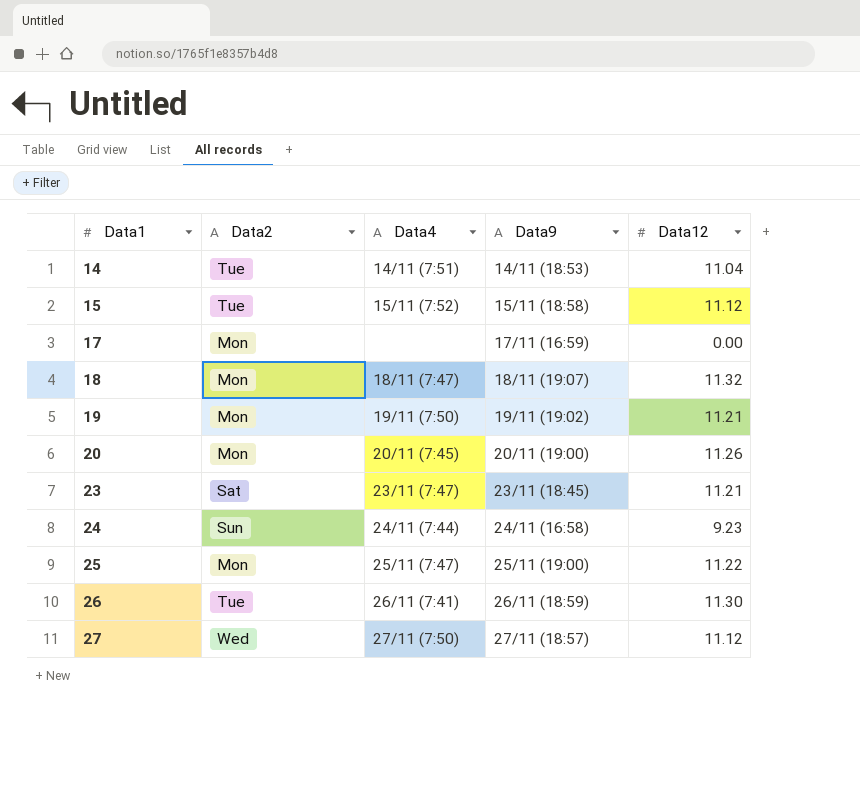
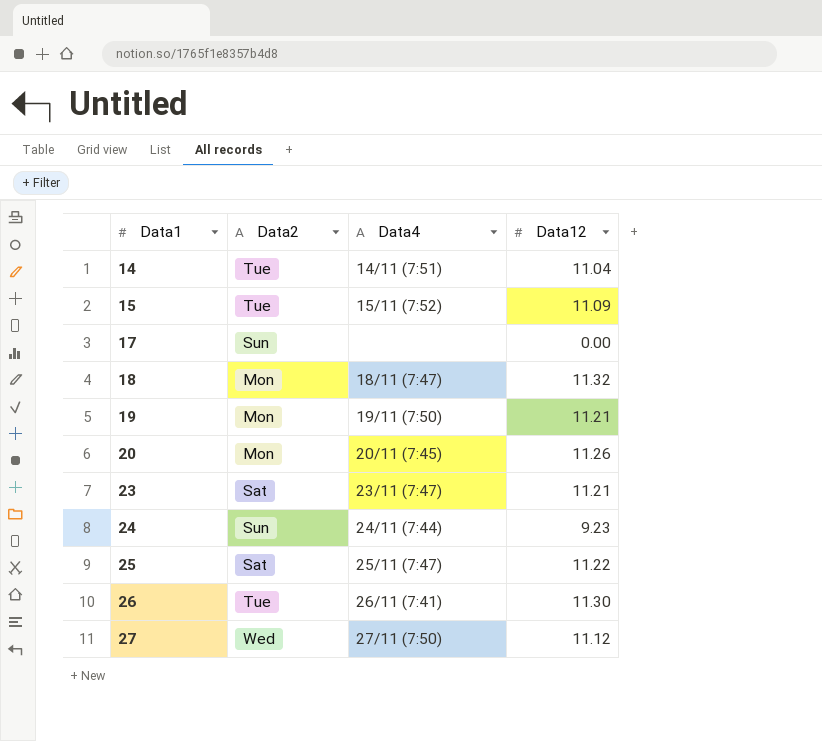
column Data9 | position: 4 -> none
15 | Data12: 11.12 -> 11.09
17 | Data2: Mon -> Sun
25 | Data2: Mon -> Sat

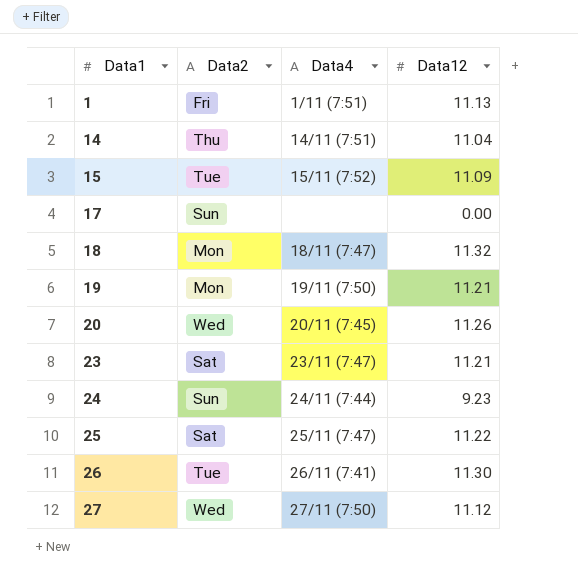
row 1: none -> Fri | 1/11 (7:51) | 11.13
14 | Data2: Tue -> Thu
20 | Data2: Mon -> Wed

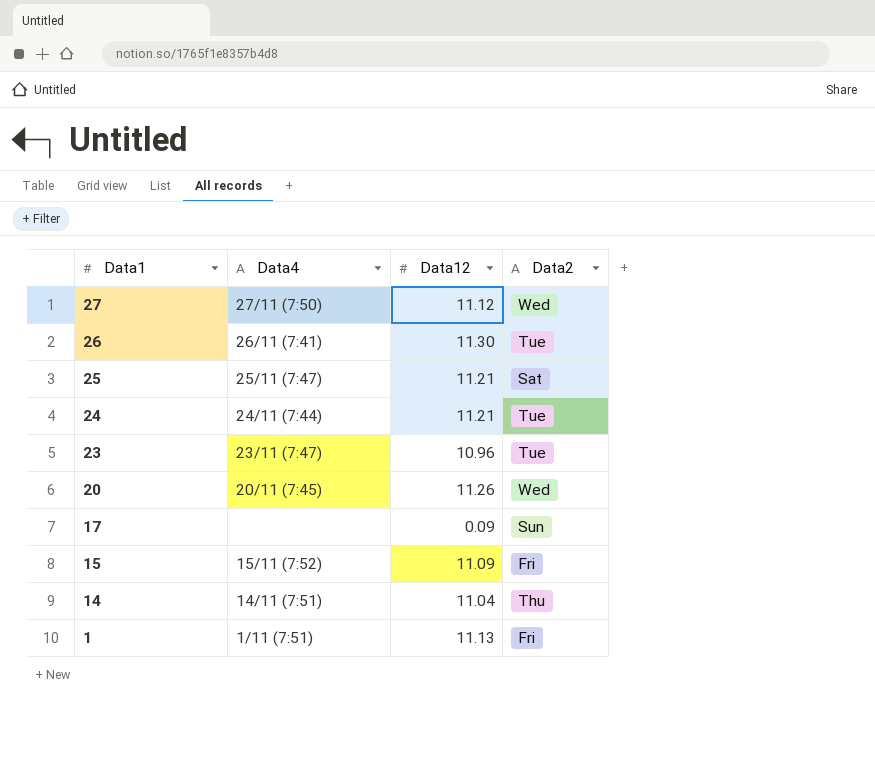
row order: Data1 ascending -> Data1 descending
column Data2 | position: 2 -> 4
row 18: Mon | 18/11 (7:47) | 11.32 -> none
row 19: Mon | 19/11 (7:50) | 11.21 -> none
25 | Data12: 11.22 -> 11.21
24 | Data12: 9.23 -> 11.21
24 | Data2: Sun -> Tue
23 | Data12: 11.21 -> 10.96
23 | Data2: Sat -> Tue
17 | Data12: 0.00 -> 0.09
15 | Data2: Tue -> Fri

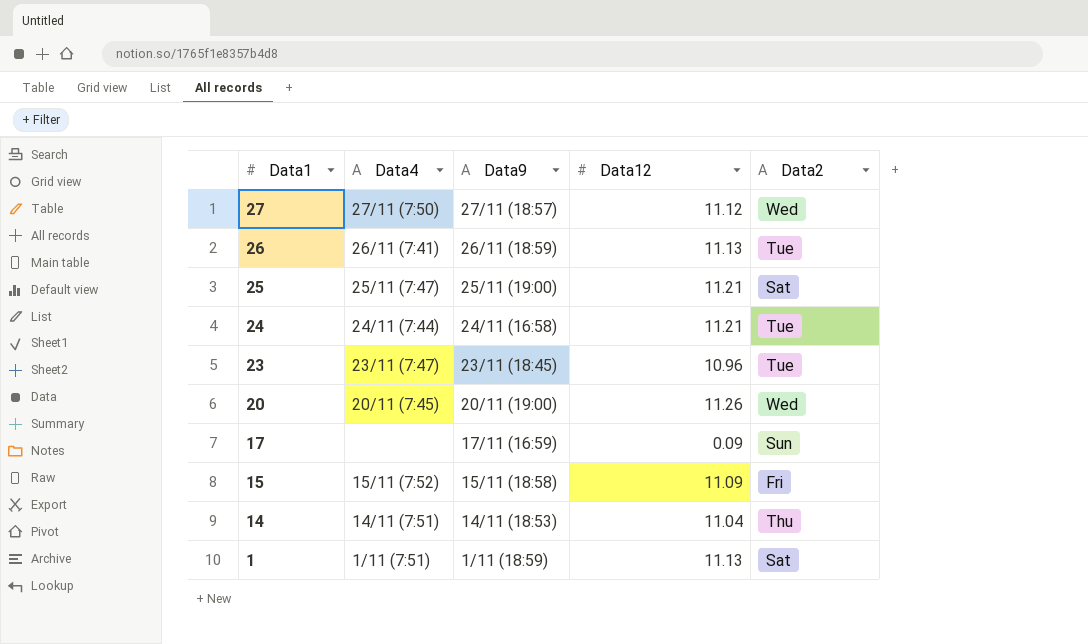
column Data9 | position: none -> 3
26 | Data12: 11.30 -> 11.13
1 | Data2: Fri -> Sat

